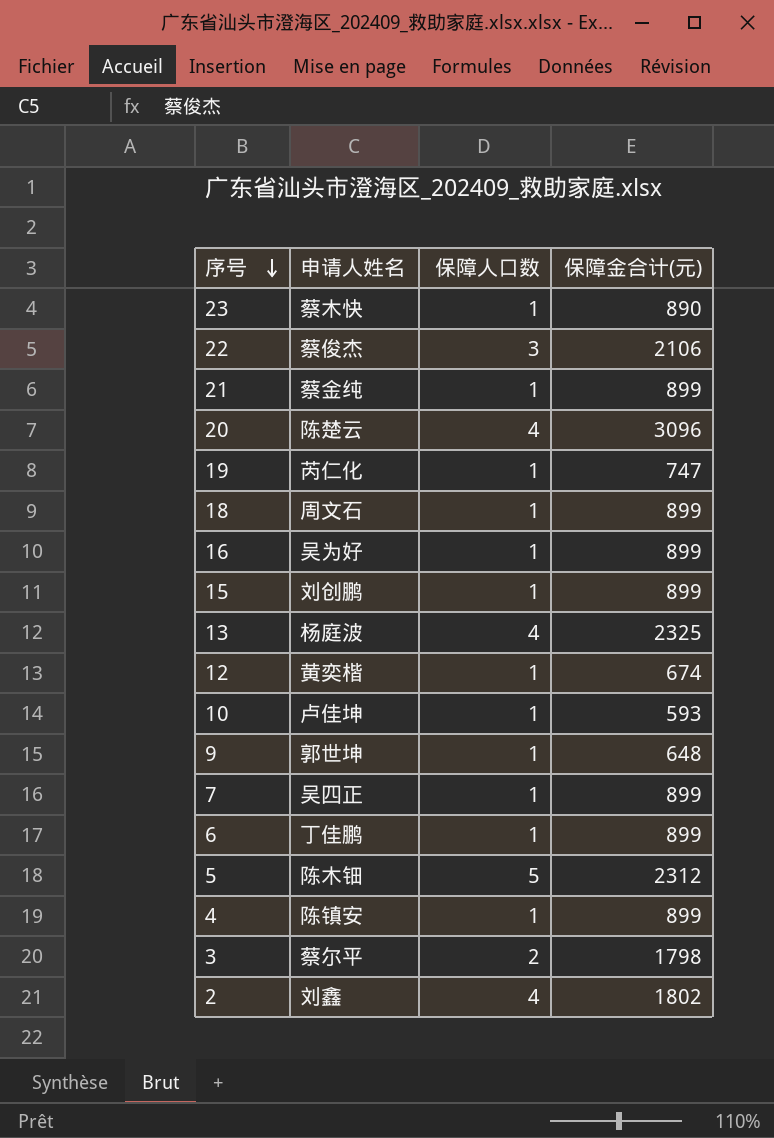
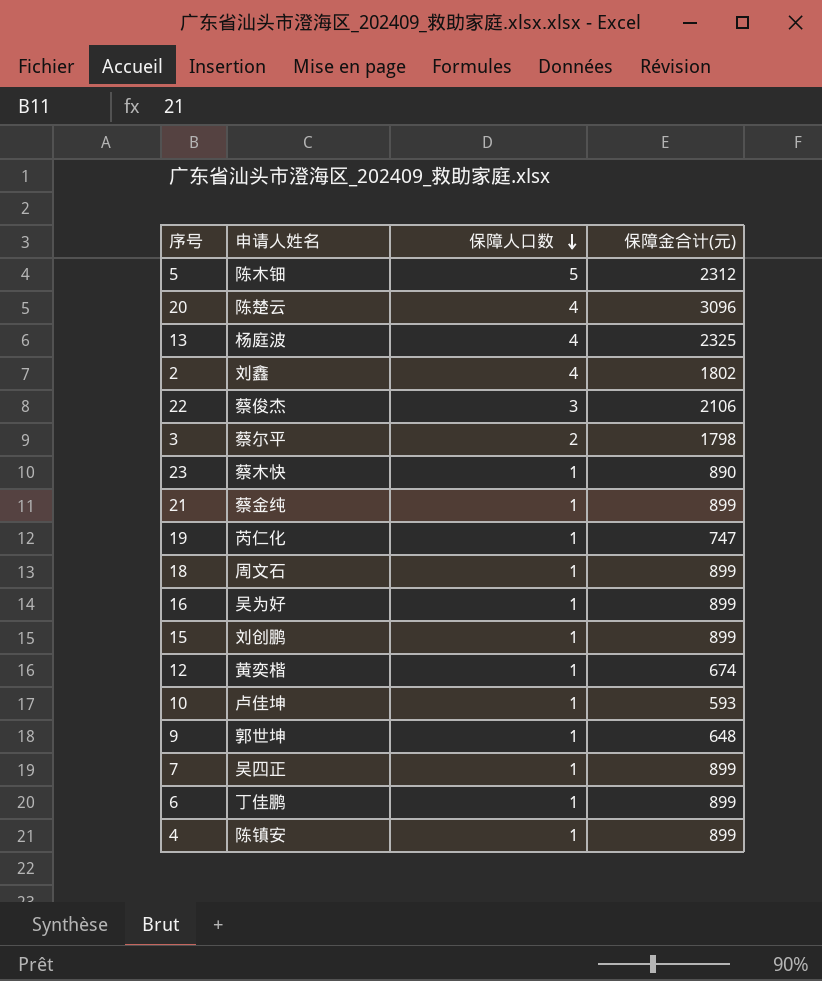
row order: 序号 descending -> 保障人口数 descending

